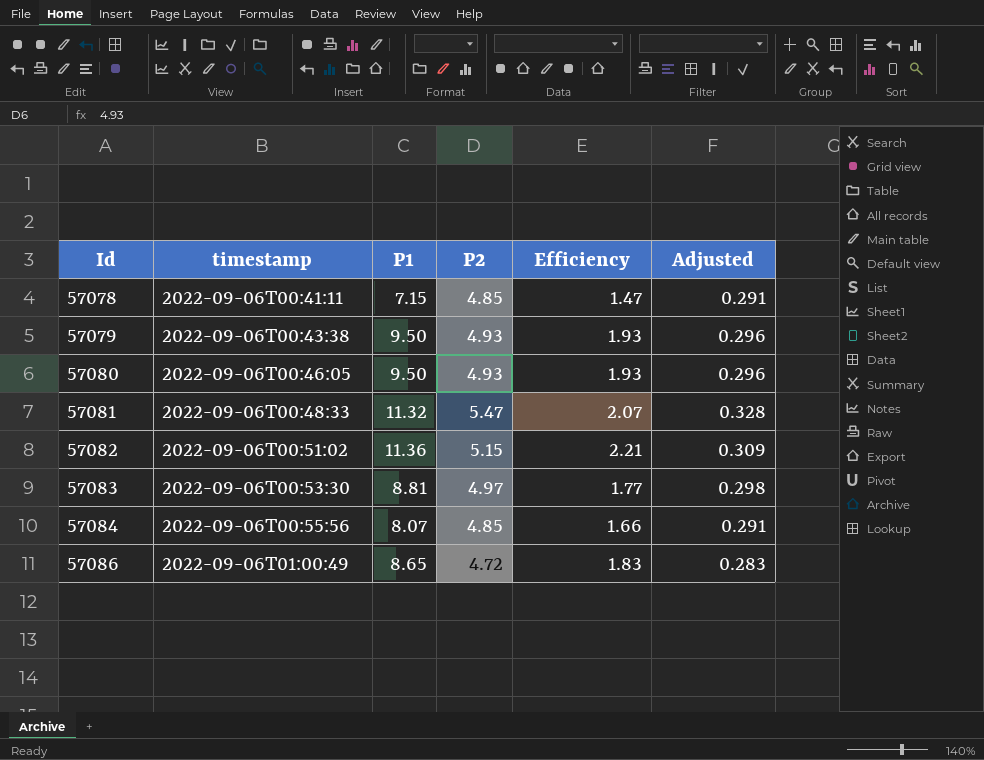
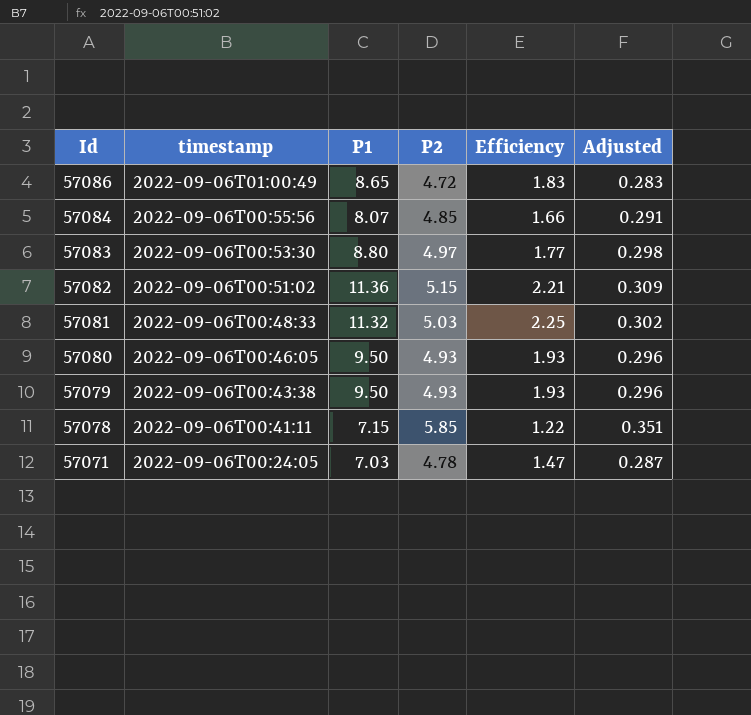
row order: Id ascending -> Id descending
57083 | P1: 8.81 -> 8.80
57081 | P2: 5.47 -> 5.03
57081 | Efficiency: 2.07 -> 2.25
57081 | Adjusted: 0.328 -> 0.302
57078 | P2: 4.85 -> 5.85
57078 | Efficiency: 1.47 -> 1.22
57078 | Adjusted: 0.291 -> 0.351
row 57071: none -> 2022-09-06T00:24:05 | 7.03 | 4.78 | 1.47 | 0.287

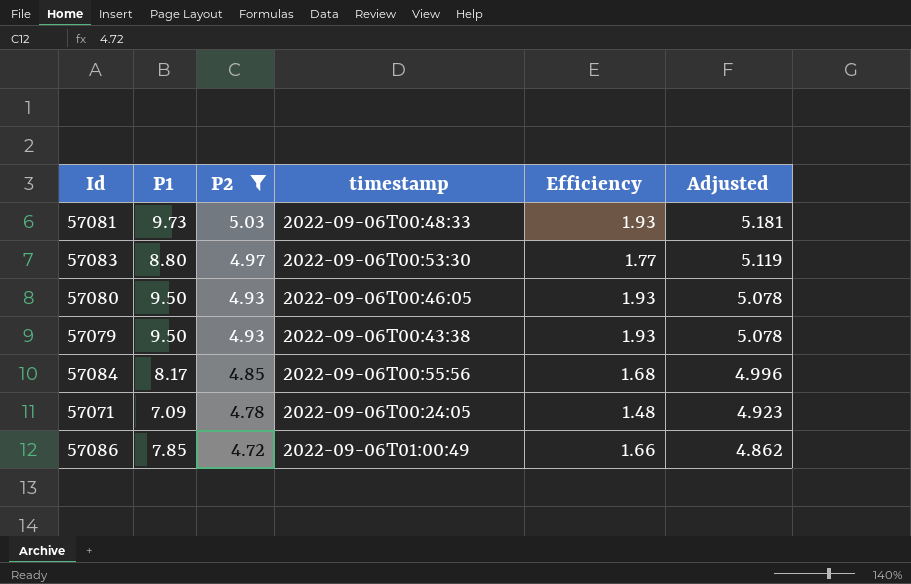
filter: none -> P2 <= 5.03
row order: Id descending -> P2 descending
column timestamp | position: 2 -> 4
column Adjusted | formula: [P2] * 0.06 -> [P2] * 1.03
57081 | P1: 11.32 -> 9.73
57081 | Efficiency: 2.25 -> 1.93
57084 | P1: 8.07 -> 8.17
57084 | Efficiency: 1.66 -> 1.68
57071 | P1: 7.03 -> 7.09
57071 | Efficiency: 1.47 -> 1.48
57086 | P1: 8.65 -> 7.85
57086 | Efficiency: 1.83 -> 1.66

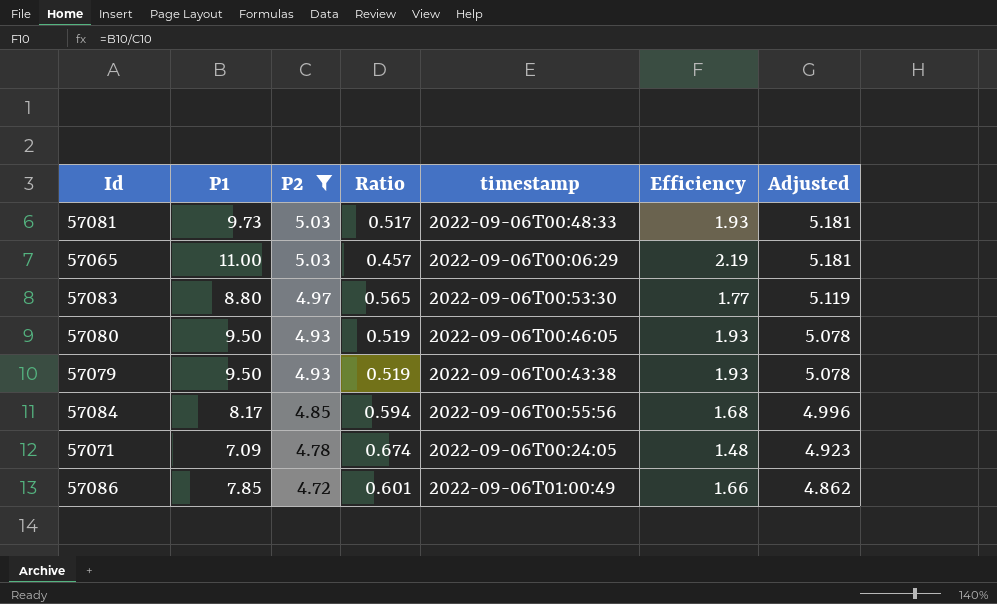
column Ratio | formula: none -> [P2] / [P1]
row 57065: none -> 11.00 | 5.03 | 0.457 | 2022-09-06T00:06:29 | 2.19 | 5.181

